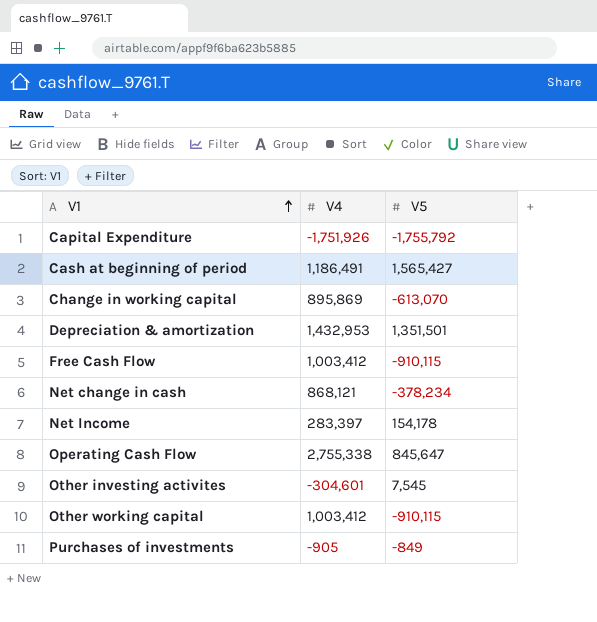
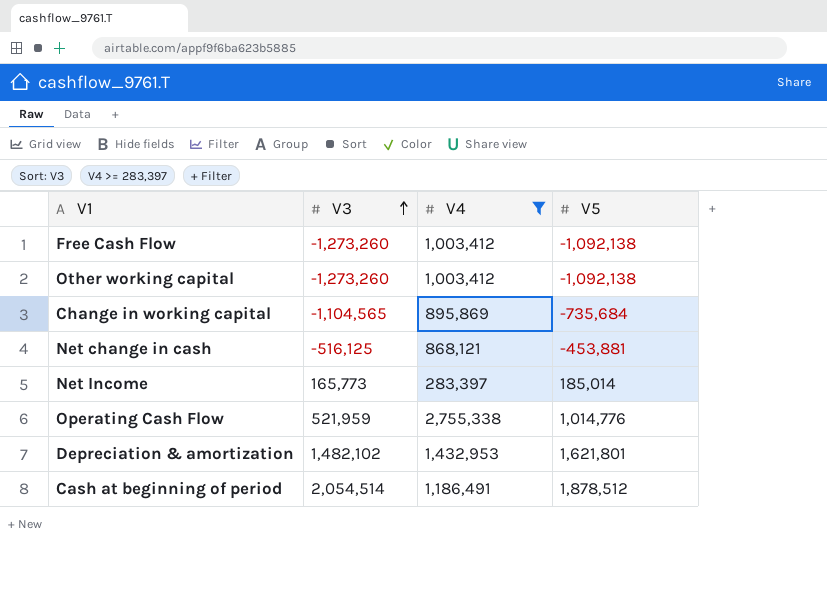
filter: none -> V4 >= 283,397
row order: V1 ascending -> V3 ascending
column V3 | position: none -> 2
Free Cash Flow | V5: -910,115 -> -1,092,138
Other working capital | V5: -910,115 -> -1,092,138
Change in working capital | V5: -613,070 -> -735,684
Net change in cash | V5: -378,234 -> -453,881
Net Income | V5: 154,178 -> 185,014
Operating Cash Flow | V5: 845,647 -> 1,014,776
Depreciation & amortization | V5: 1,351,501 -> 1,621,801
Cash at beginning of period | V5: 1,565,427 -> 1,878,512

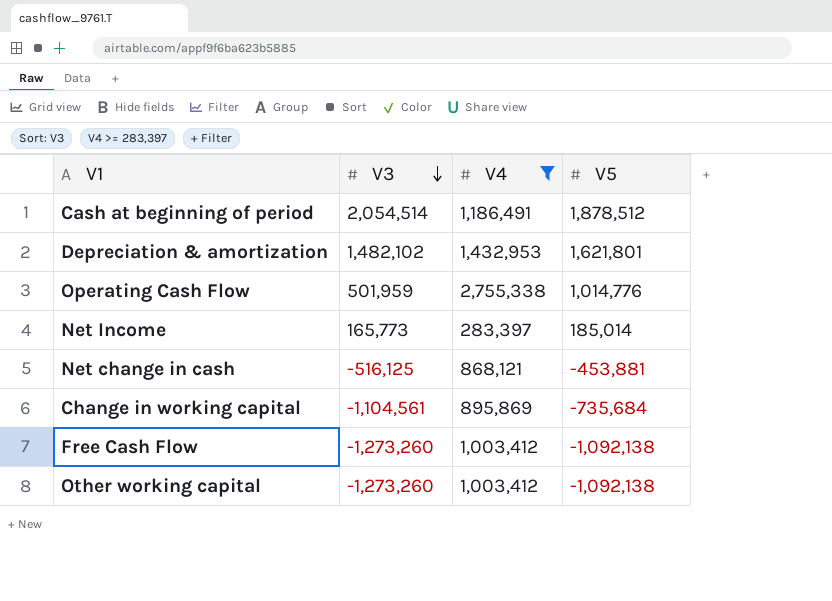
row order: V3 ascending -> V3 descending
Operating Cash Flow | V3: 521,959 -> 501,959
Change in working capital | V3: -1,104,565 -> -1,104,561

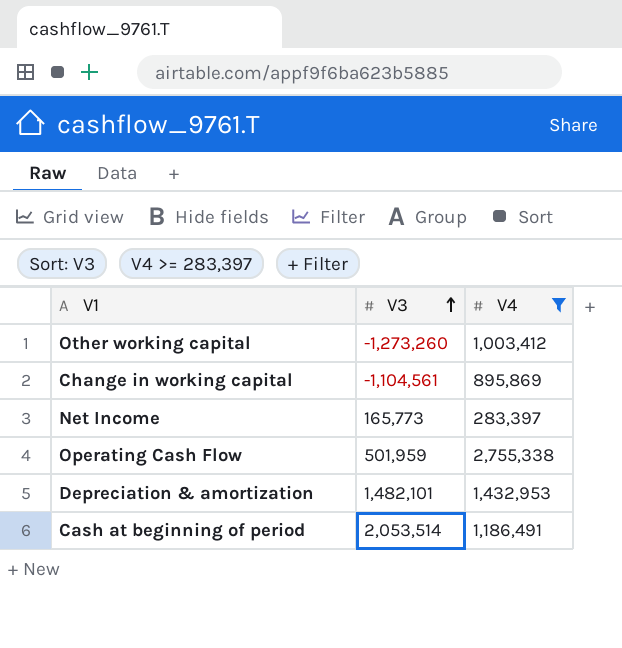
row order: V3 descending -> V3 ascending
column V5 | position: 4 -> none
row Net change in cash: -516,125 | 868,121 | -453,881 -> none
row Free Cash Flow: -1,273,260 | 1,003,412 | -1,092,138 -> none
Depreciation & amortization | V3: 1,482,102 -> 1,482,101
Cash at beginning of period | V3: 2,054,514 -> 2,053,514

